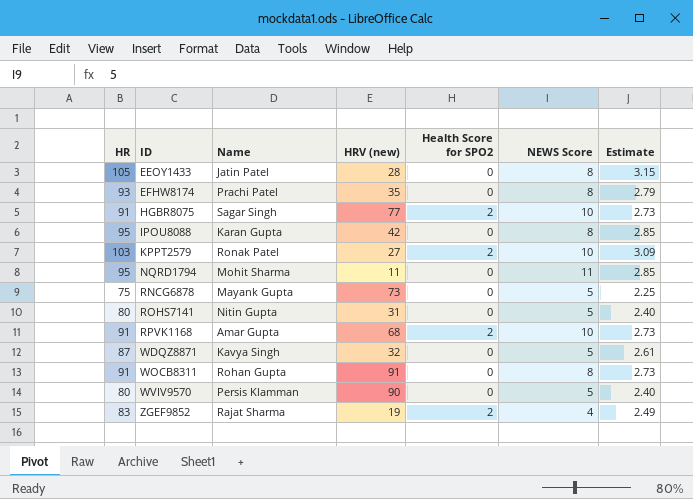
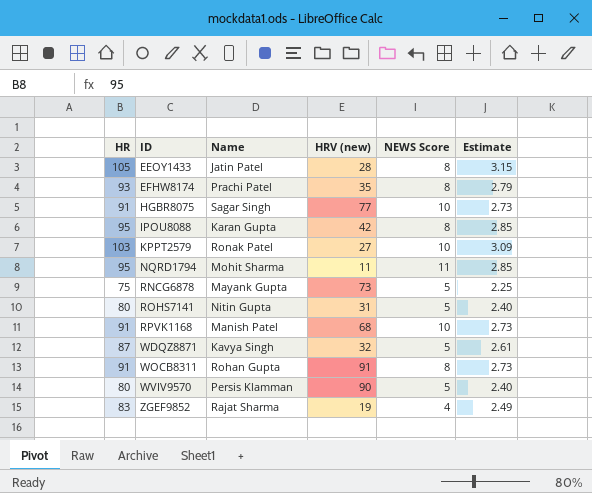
column Health Score for SPO2 | position: 5 -> none
RPVK1168 | Name: Amar Gupta -> Manish Patel

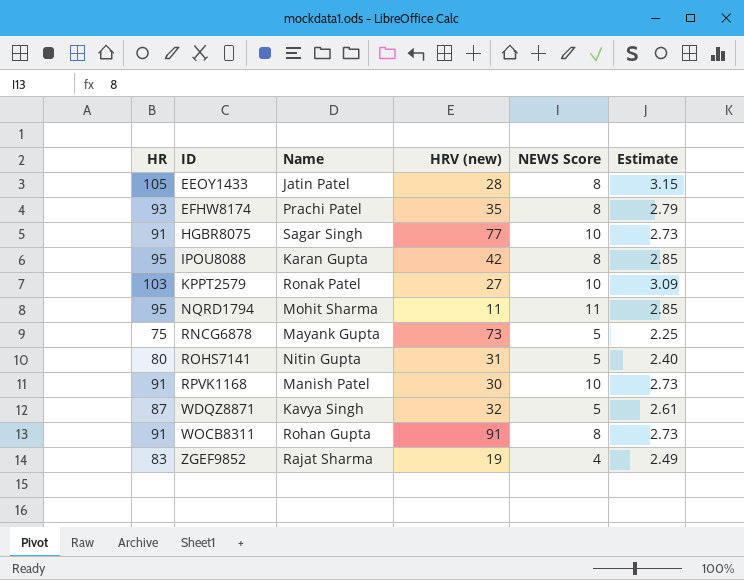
row WVIV9570: 80 | Persis Klamman | 90 | 5 | 2.40 -> none
RPVK1168 | HRV (new): 68 -> 30

